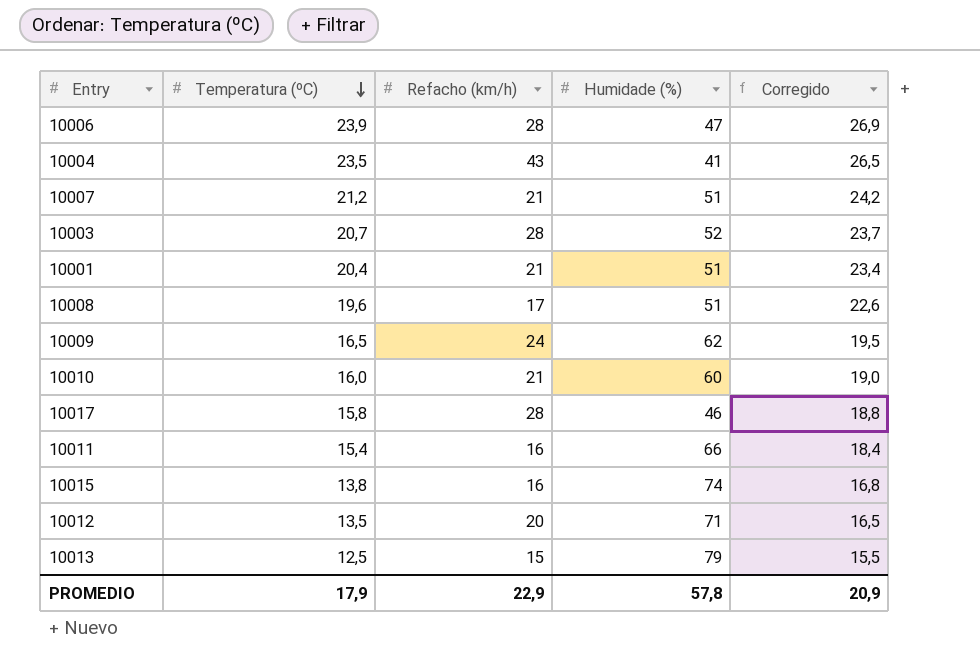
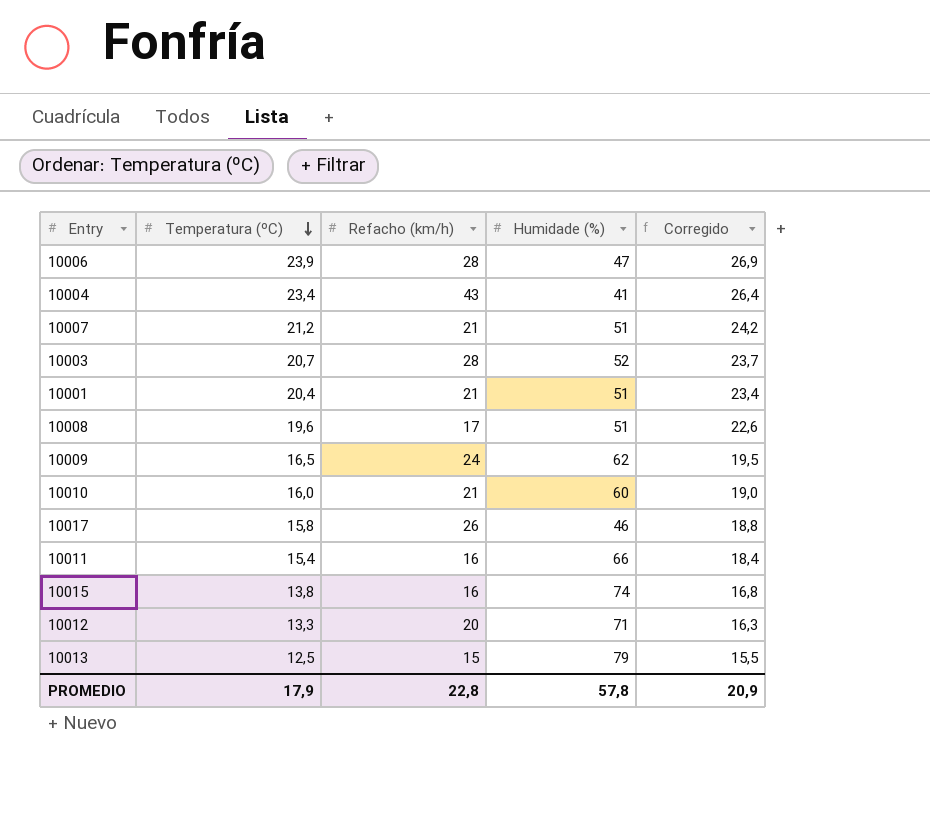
10004 | Temperatura (ºC): 23,5 -> 23,4
10004 | Corregido: 26,5 -> 26,4
10017 | Refacho (km/h): 28 -> 26
10012 | Temperatura (ºC): 13,5 -> 13,3
10012 | Corregido: 16,5 -> 16,3
PROMEDIO | Refacho (km/h): 22,9 -> 22,8

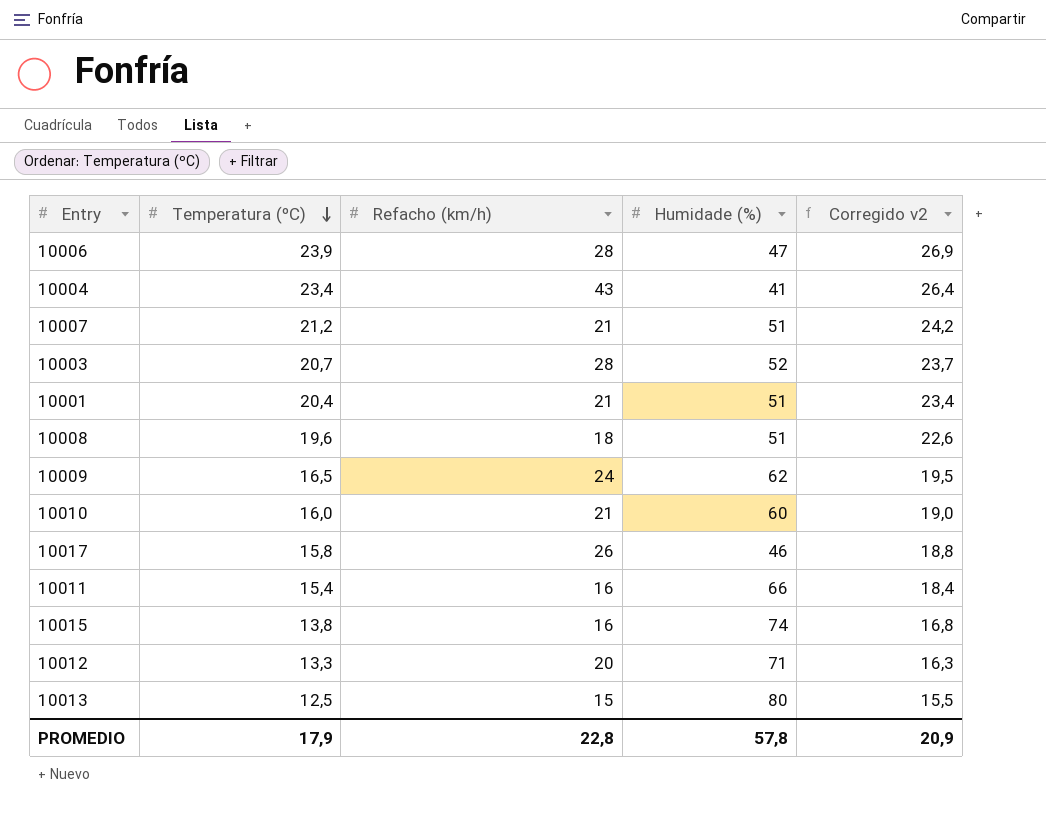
column name: Corregido -> Corregido v2
10008 | Refacho (km/h): 17 -> 18
10013 | Humidade (%): 79 -> 80

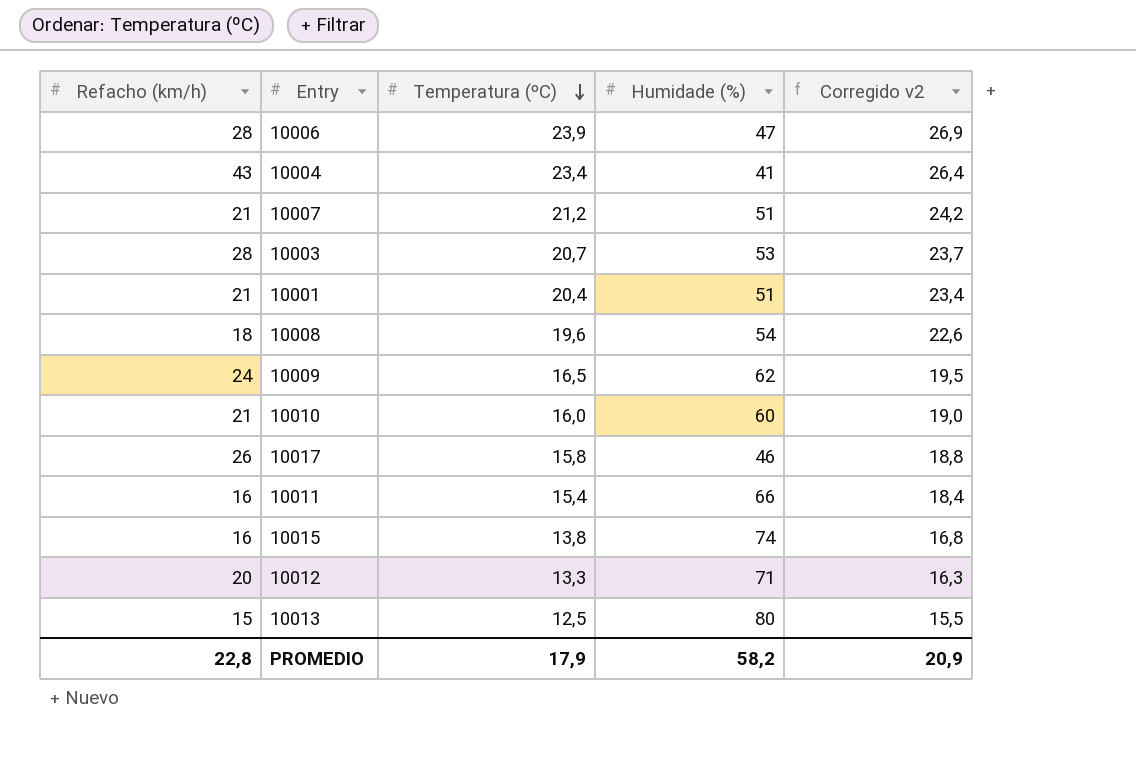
column Refacho (km/h) | position: 3 -> 1
10003 | Humidade (%): 52 -> 53
10008 | Humidade (%): 51 -> 54
PROMEDIO | Humidade (%): 57,8 -> 58,2

